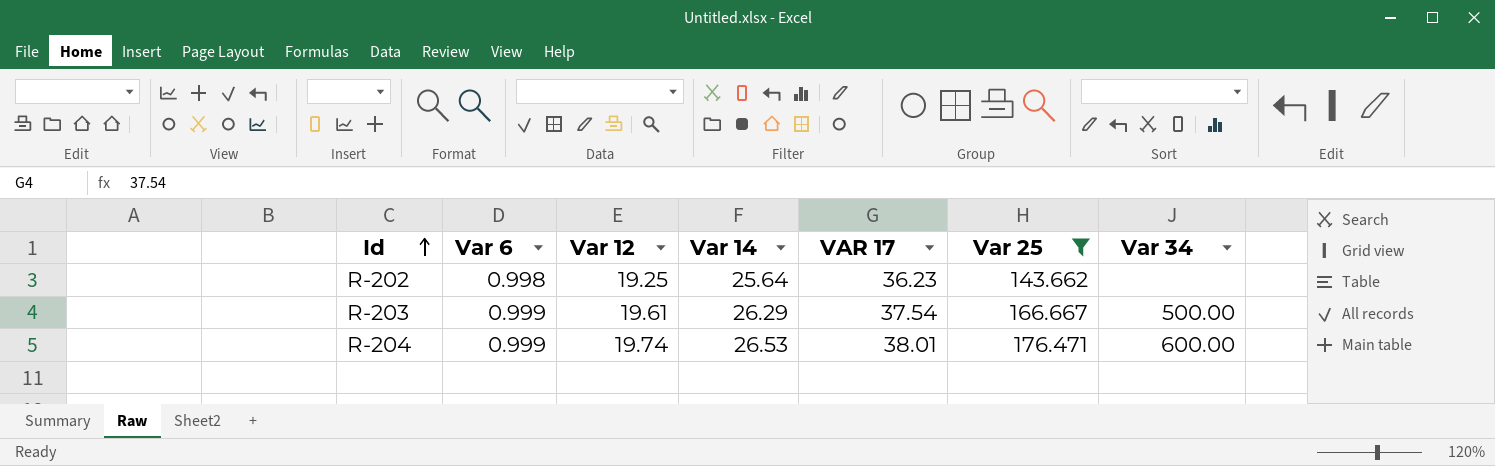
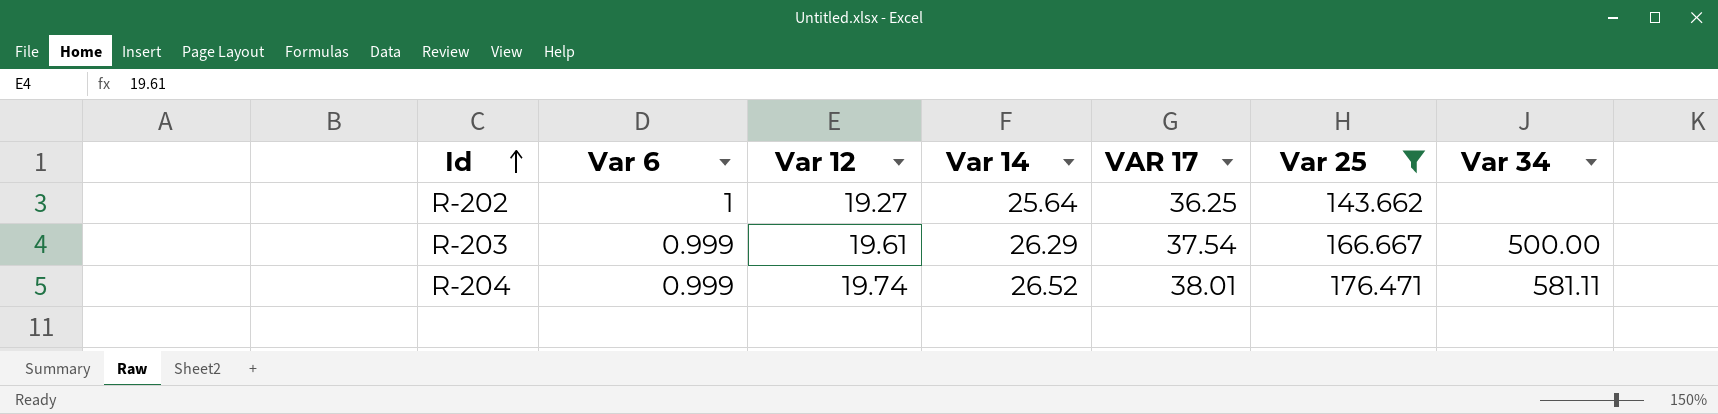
R-202 | Var 6: 0.998 -> 1
R-202 | Var 12: 19.25 -> 19.27
R-202 | VAR 17: 36.23 -> 36.25
R-204 | Var 14: 26.53 -> 26.52
R-204 | Var 34: 600.00 -> 581.11

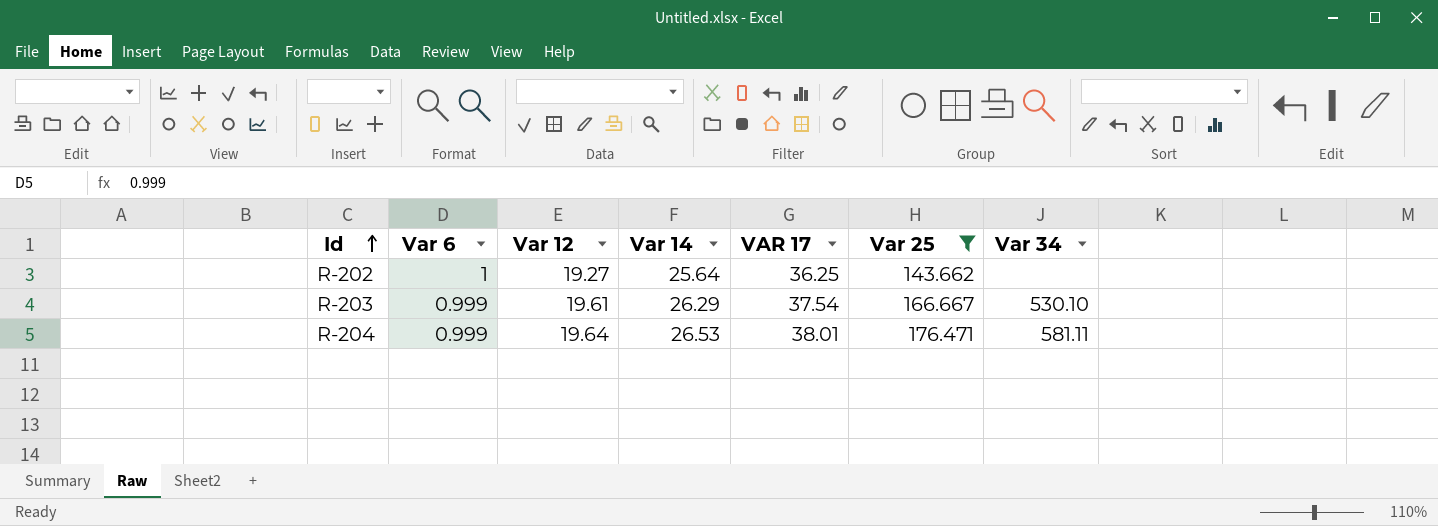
R-203 | Var 34: 500.00 -> 530.10
R-204 | Var 12: 19.74 -> 19.64
R-204 | Var 14: 26.52 -> 26.53

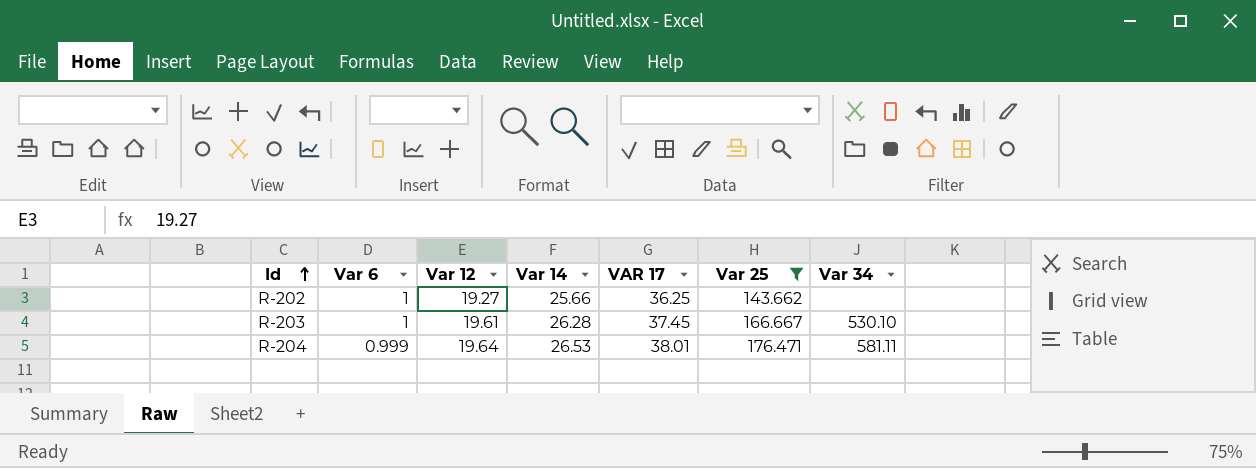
R-202 | Var 14: 25.64 -> 25.66
R-203 | Var 6: 0.999 -> 1
R-203 | Var 14: 26.29 -> 26.28
R-203 | VAR 17: 37.54 -> 37.45

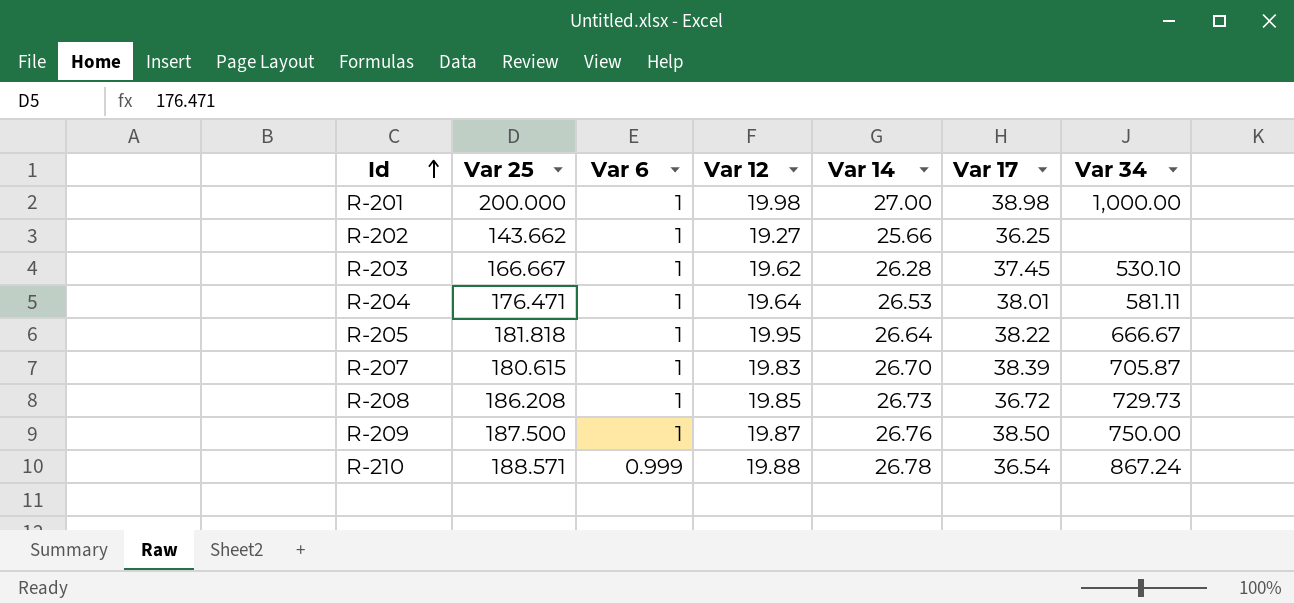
filter: Var 25 <= 176.471 -> none
column Var 25 | position: 6 -> 2
column name: VAR 17 -> Var 17
R-203 | Var 12: 19.61 -> 19.62
R-204 | Var 6: 0.999 -> 1

